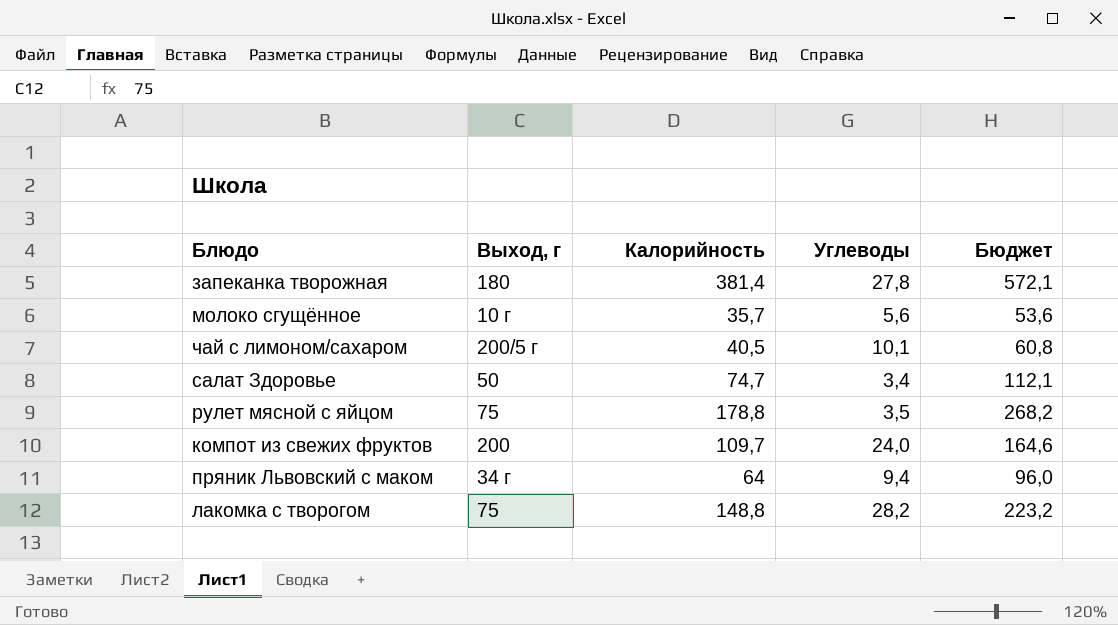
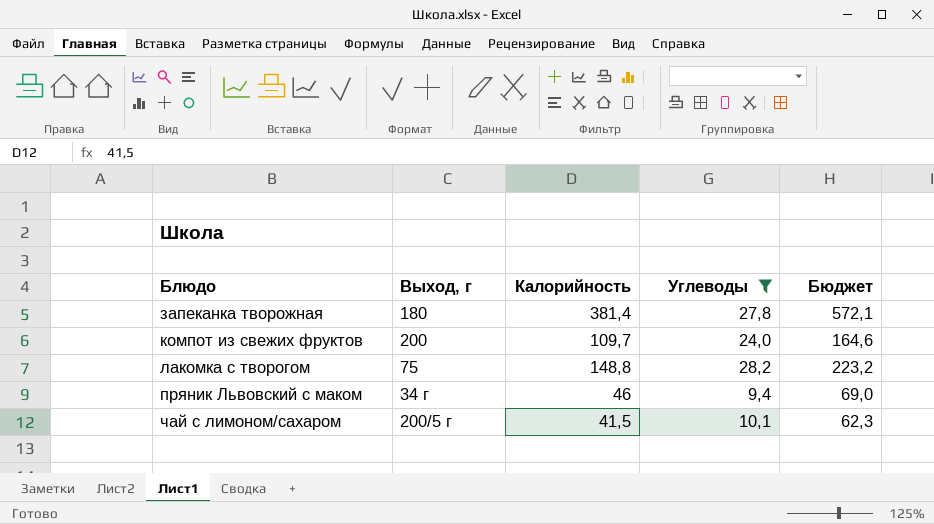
filter: none -> Углеводы >= 9,4
row order: none -> Блюдо ascending
пряник Львовский с маком | Калорийность: 64 -> 46
пряник Львовский с маком | Бюджет: 96,0 -> 69,0
чай с лимоном/сахаром | Калорийность: 40,5 -> 41,5
чай с лимоном/сахаром | Бюджет: 60,8 -> 62,3

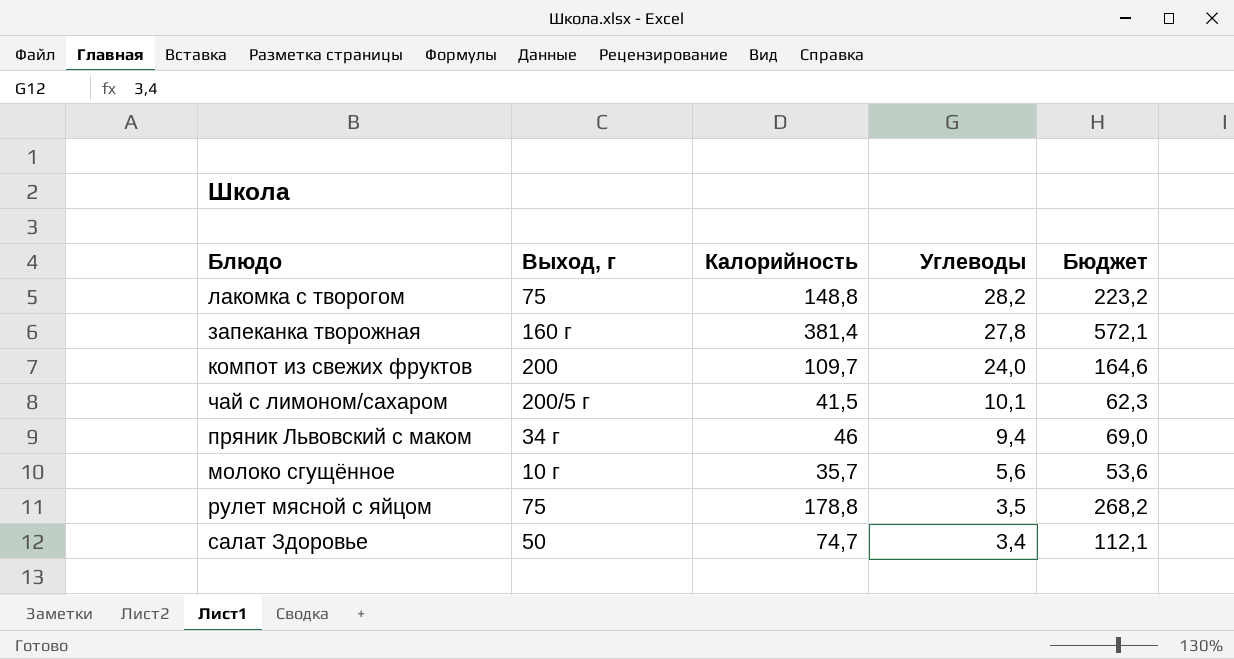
filter: Углеводы >= 9,4 -> none
row order: Блюдо ascending -> Углеводы descending
запеканка творожная | Выход, г: 180 -> 160 г

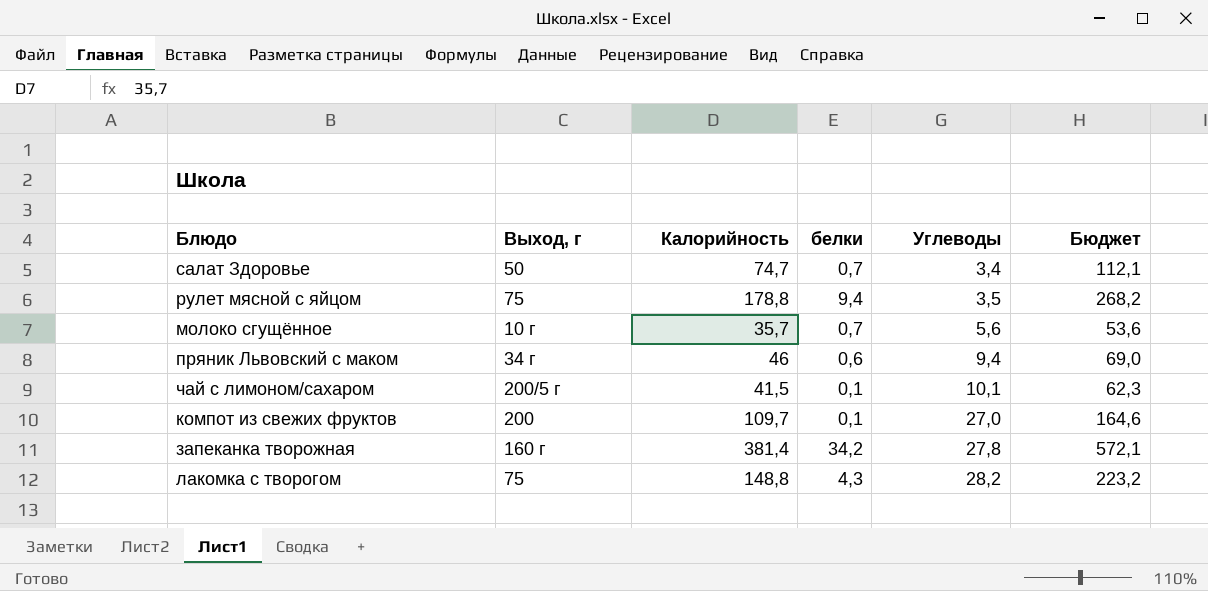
row order: Углеводы descending -> Углеводы ascending
column белки | position: none -> 4
компот из свежих фруктов | Углеводы: 24,0 -> 27,0

